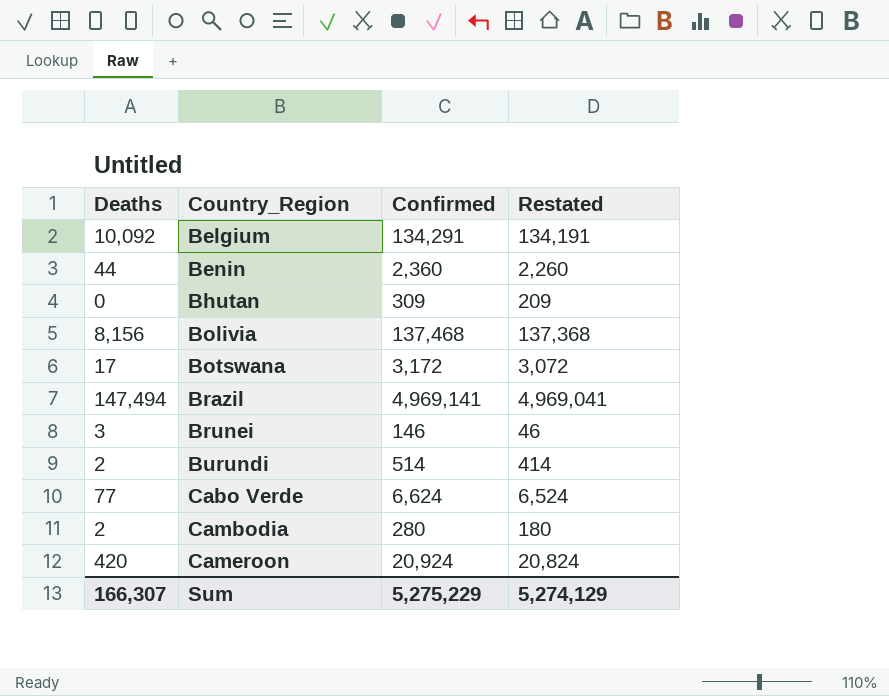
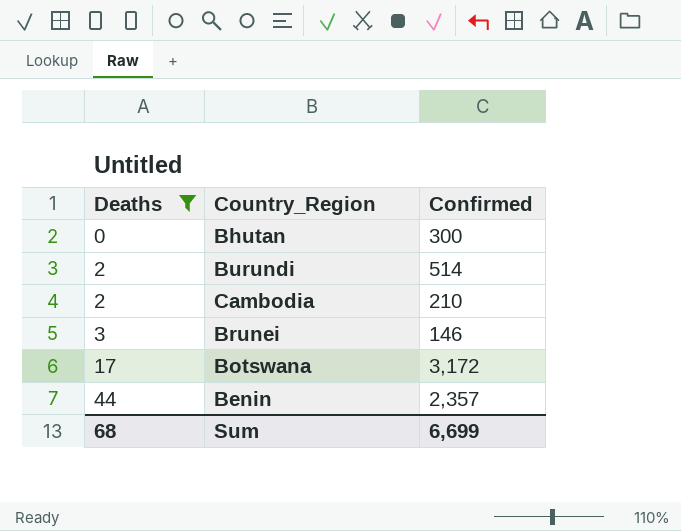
filter: none -> Deaths <= 44
row order: Country_Region ascending -> Deaths ascending
column Restated | formula: [Confirmed] - 100 -> none
Bhutan | Confirmed: 309 -> 300
Cambodia | Confirmed: 280 -> 210
Benin | Confirmed: 2,360 -> 2,357
Sum | Deaths: 166,307 -> 68
Sum | Confirmed: 5,275,229 -> 6,699

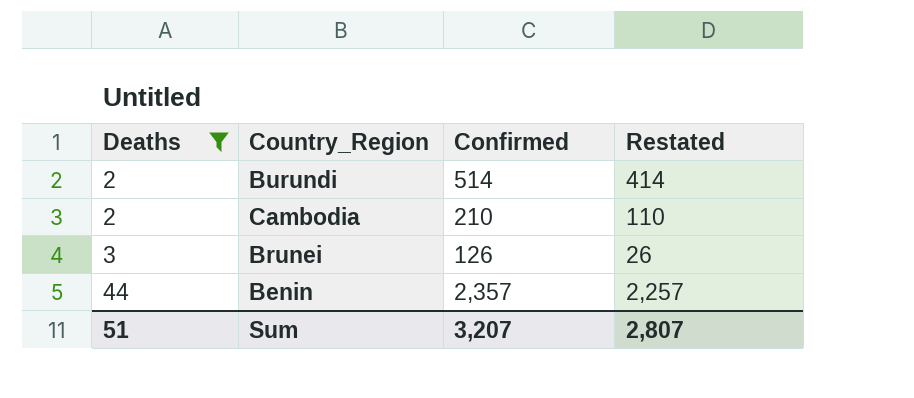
column Restated | formula: none -> [Confirmed] - 100
row Bhutan: 0 | 300 -> none
row Botswana: 17 | 3,172 -> none
Brunei | Confirmed: 146 -> 126
Sum | Deaths: 68 -> 51
Sum | Confirmed: 6,699 -> 3,207

